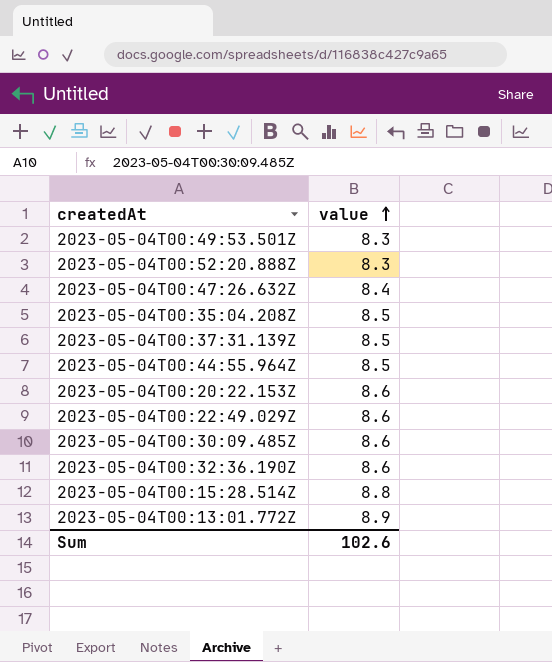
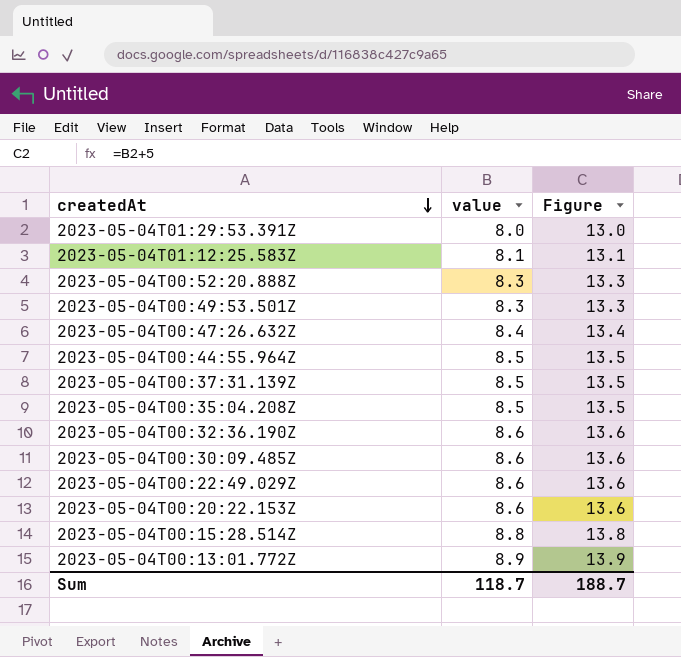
row order: value ascending -> createdAt descending
column Figure | formula: none -> [value] + 5
row 2023-05-04T01:29:53.391Z: none -> 8.0 | 13.0
row 2023-05-04T01:12:25.583Z: none -> 8.1 | 13.1
Sum | value: 102.6 -> 118.7

